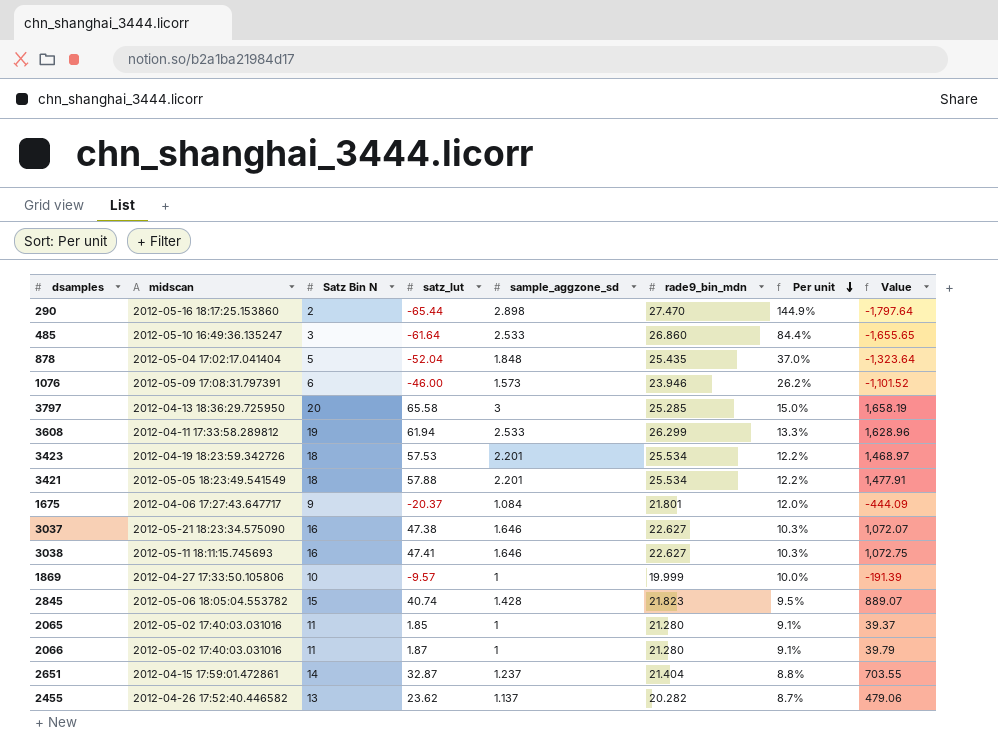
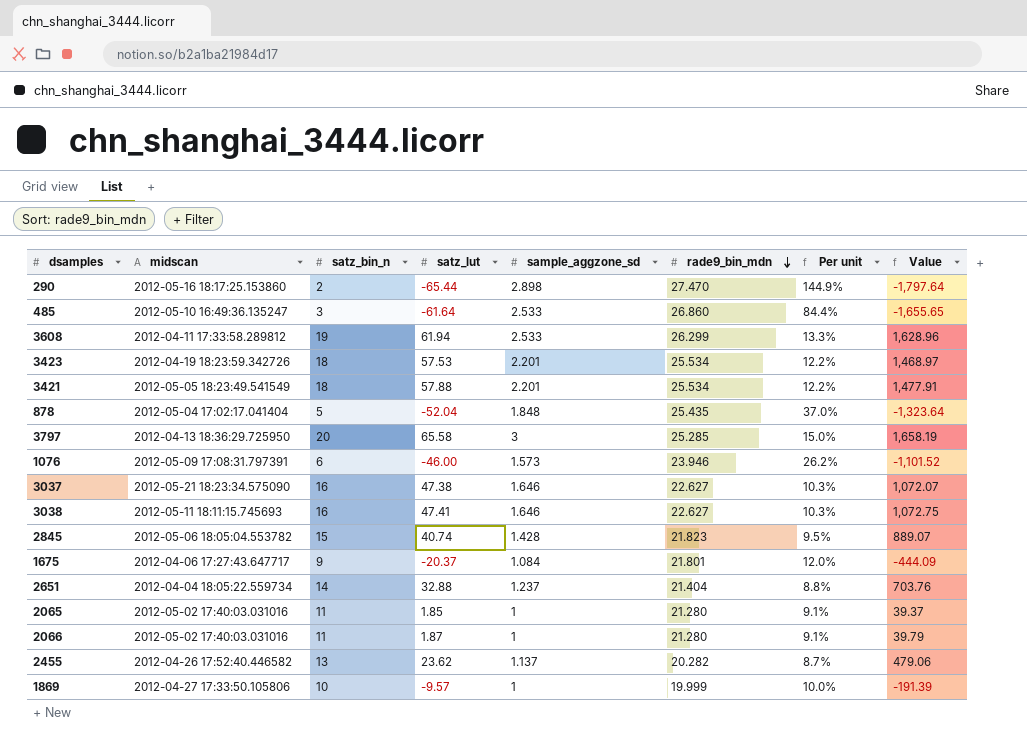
row order: Per unit descending -> rade9_bin_mdn descending
column name: Satz Bin N -> satz_bin_n
2651 | midscan: 2012-04-15 17:59:01.472861 -> 2012-04-04 18:05:22.559734
2651 | satz_lut: 32.87 -> 32.88
2651 | Value: 703.55 -> 703.76

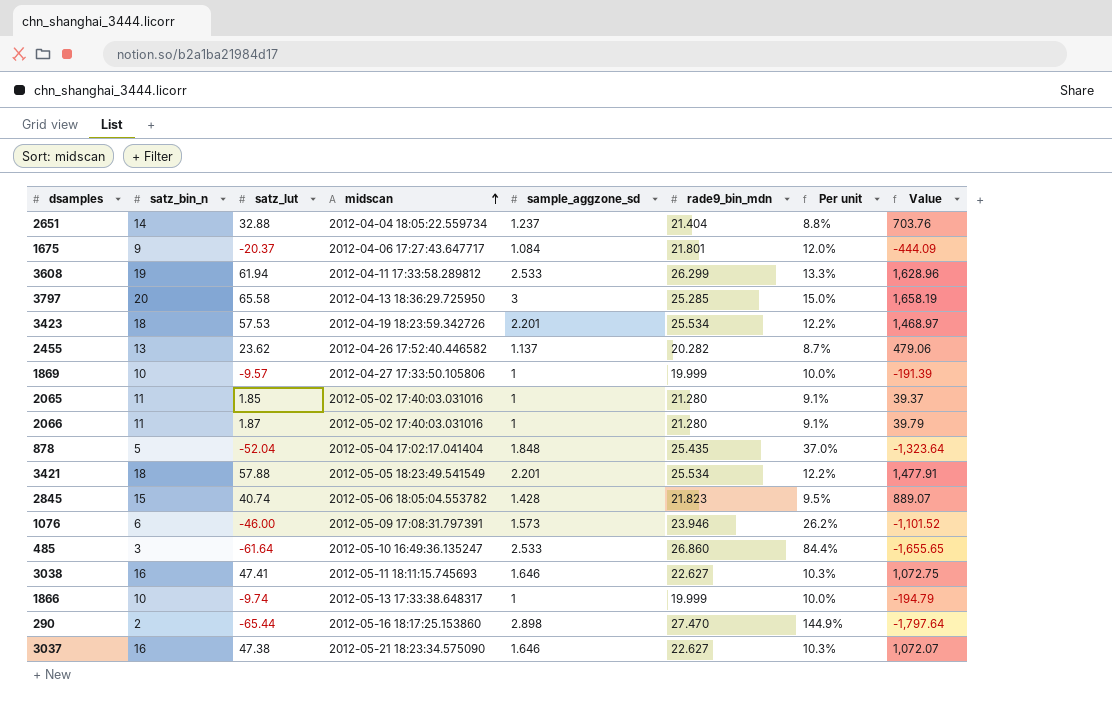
row order: rade9_bin_mdn descending -> midscan ascending
column midscan | position: 2 -> 4
row 1866: none -> 10 | -9.74 | 2012-05-13 17:33:38.648317 | 1 | 19.999 | 10.0% | -194.79

